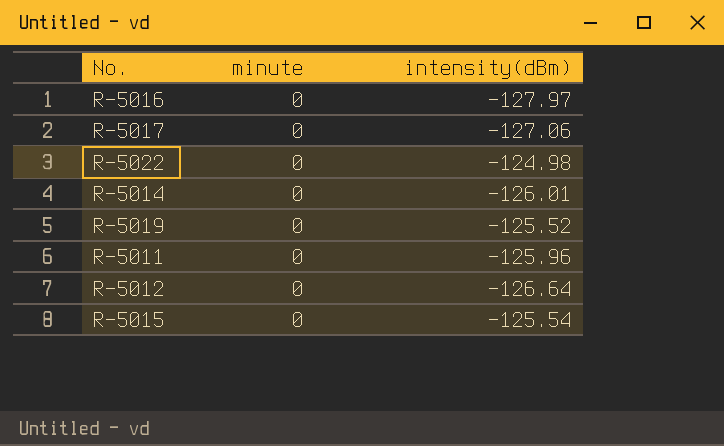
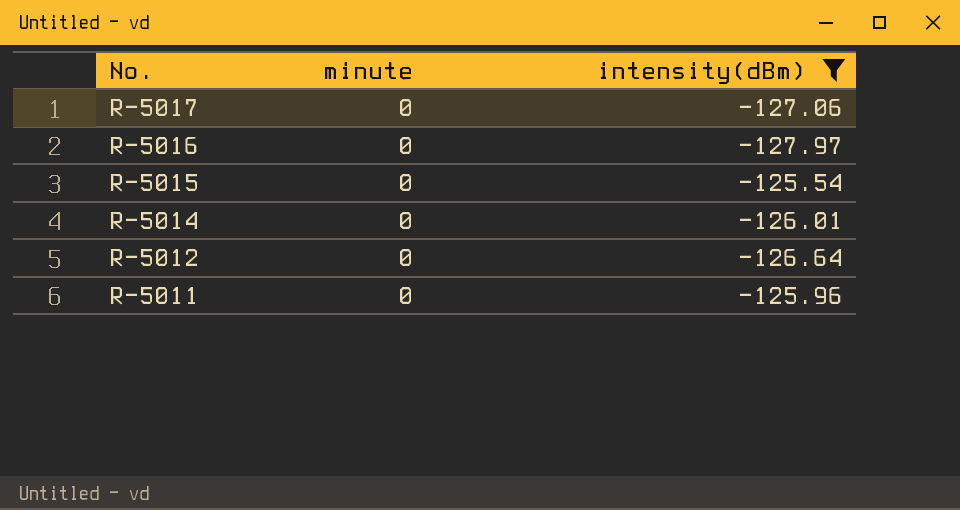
filter: none -> intensity(dBm) <= -125.54
row order: none -> No. descending

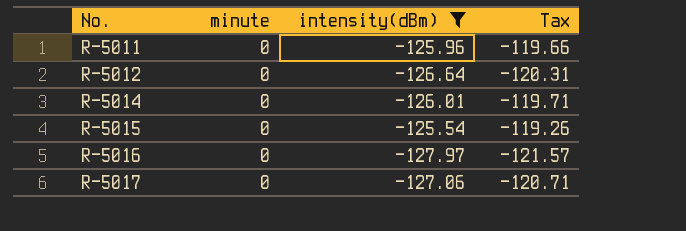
row order: No. descending -> No. ascending
column Tax | formula: none -> [intensity(dBm)] * 0.95

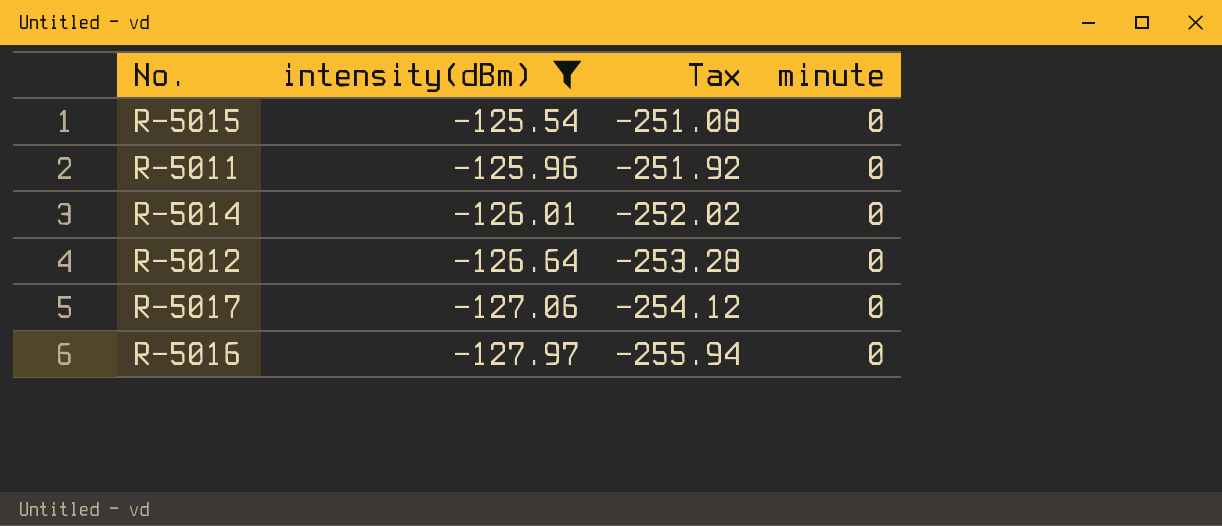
row order: No. ascending -> intensity(dBm) descending
column Tax | formula: [intensity(dBm)] * 0.95 -> [intensity(dBm)] * 2
column minute | position: 2 -> 4

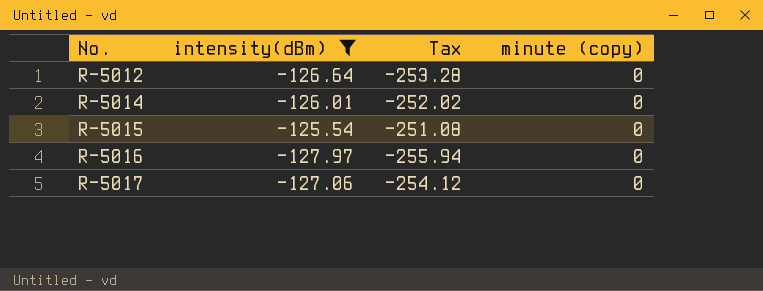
row order: intensity(dBm) descending -> No. ascending
column name: minute -> minute (copy)
row R-5011: -125.96 | -251.92 | 0 -> none

